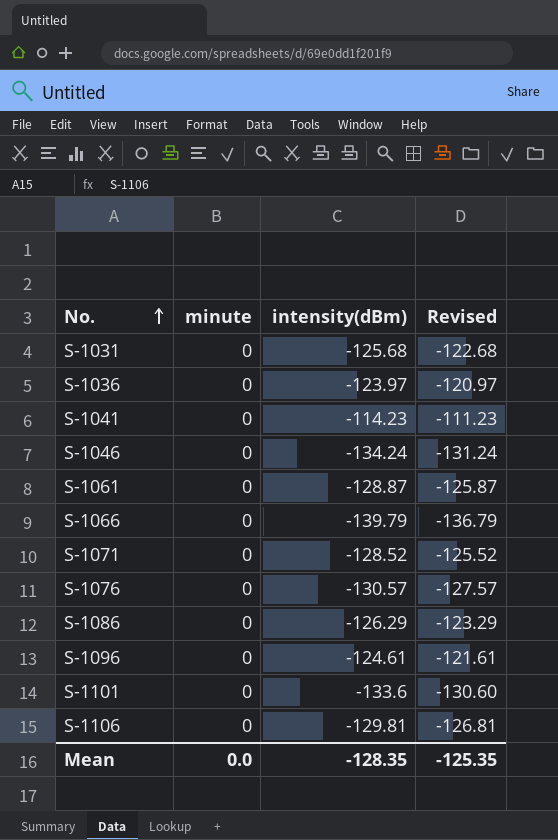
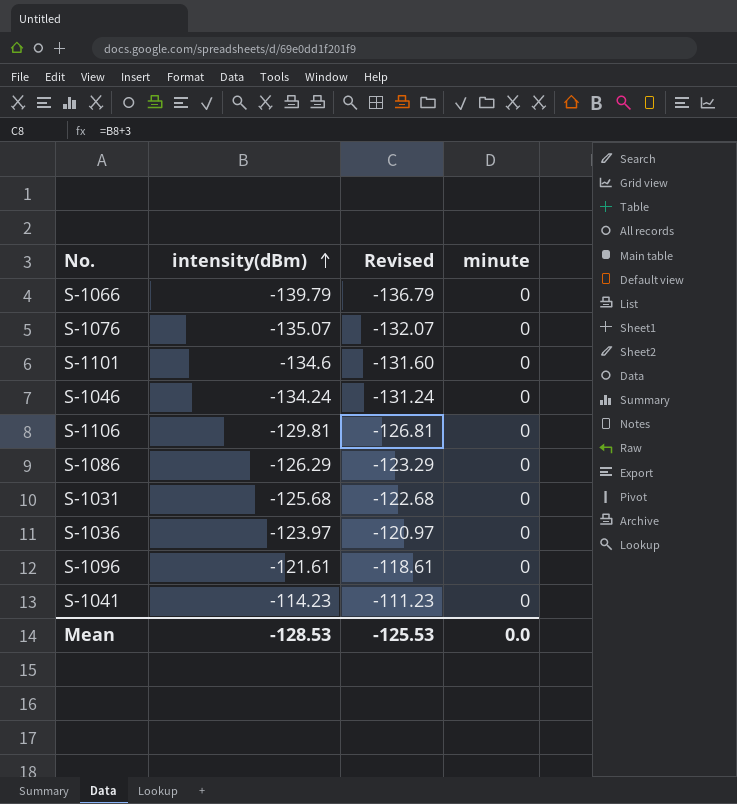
row order: No. ascending -> intensity(dBm) ascending
column minute | position: 2 -> 4
row S-1061: 0 | -128.87 | -125.87 -> none
row S-1071: 0 | -128.52 | -125.52 -> none
S-1076 | intensity(dBm): -130.57 -> -135.07
S-1076 | Revised: -127.57 -> -132.07
S-1101 | intensity(dBm): -133.6 -> -134.6
S-1101 | Revised: -130.60 -> -131.60
S-1096 | intensity(dBm): -124.61 -> -121.61
S-1096 | Revised: -121.61 -> -118.61
Mean | intensity(dBm): -128.35 -> -128.53
Mean | Revised: -125.35 -> -125.53

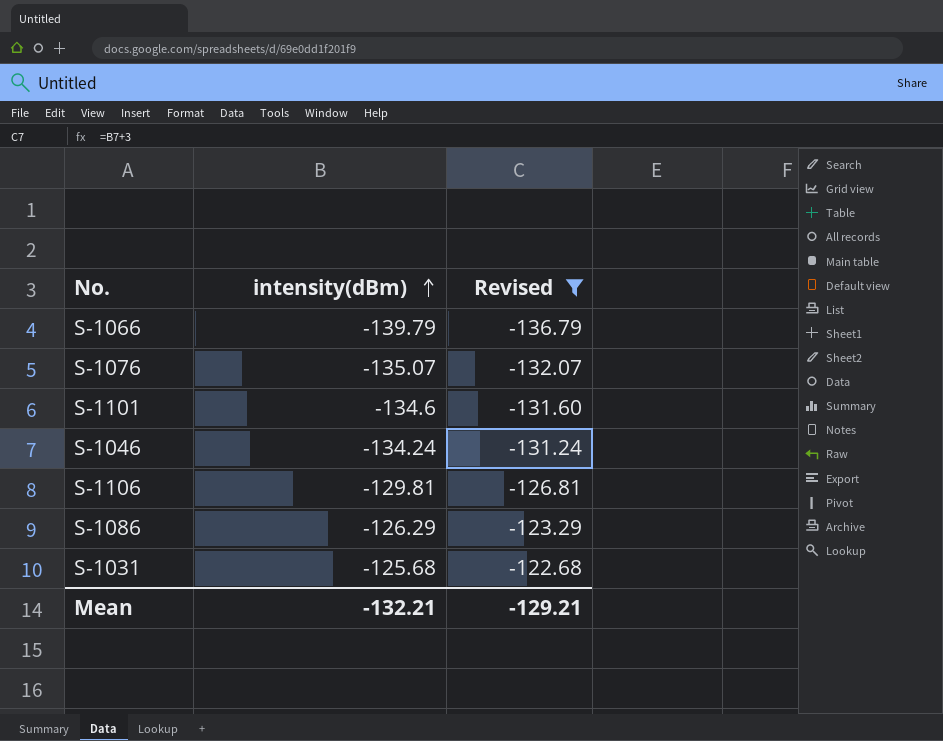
filter: none -> Revised <= -122.68
column minute | position: 4 -> none
Mean | intensity(dBm): -128.53 -> -132.21
Mean | Revised: -125.53 -> -129.21

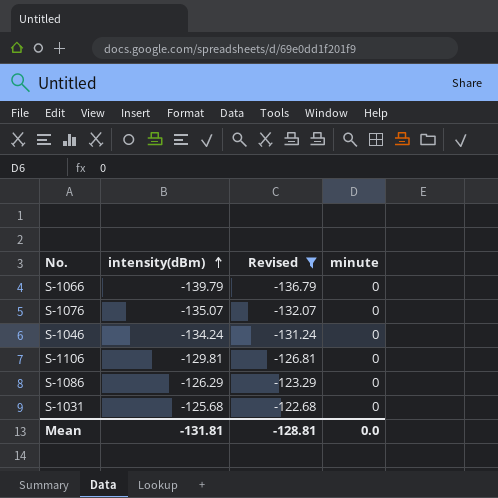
column minute | position: none -> 4
row S-1101: -134.6 | -131.60 -> none
Mean | intensity(dBm): -132.21 -> -131.81
Mean | Revised: -129.21 -> -128.81

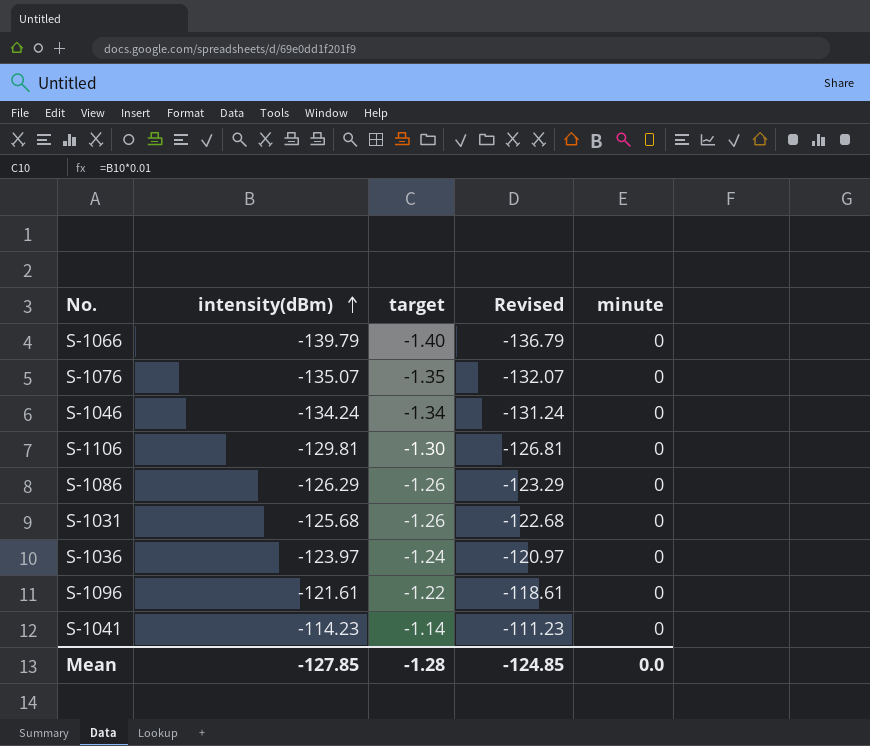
filter: Revised <= -122.68 -> none
column target | formula: none -> [intensity(dBm)] * 0.01
Mean | intensity(dBm): -131.81 -> -127.85
Mean | Revised: -128.81 -> -124.85

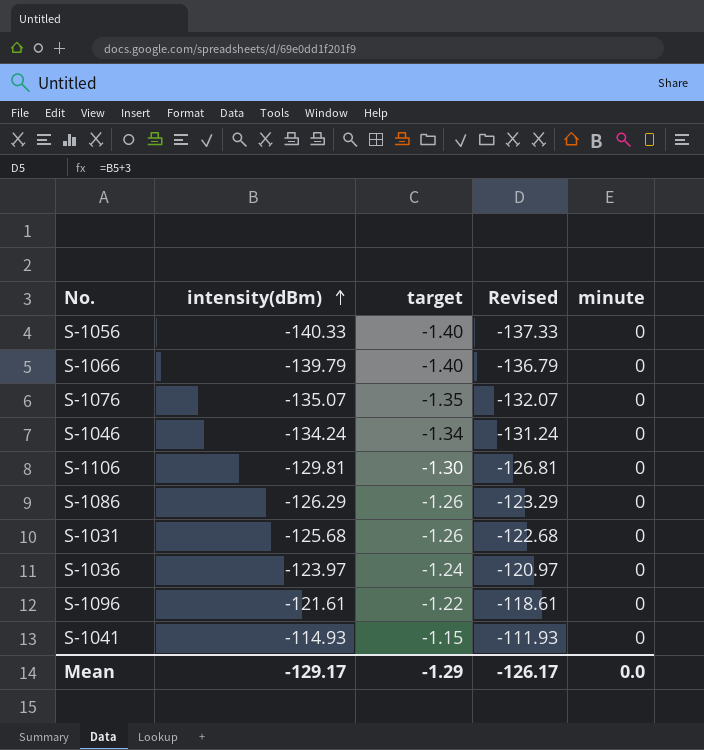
row S-1056: none -> -140.33 | -1.40 | -137.33 | 0
S-1041 | intensity(dBm): -114.23 -> -114.93
S-1041 | target: -1.14 -> -1.15
S-1041 | Revised: -111.23 -> -111.93
Mean | intensity(dBm): -127.85 -> -129.17
Mean | target: -1.28 -> -1.29
Mean | Revised: -124.85 -> -126.17

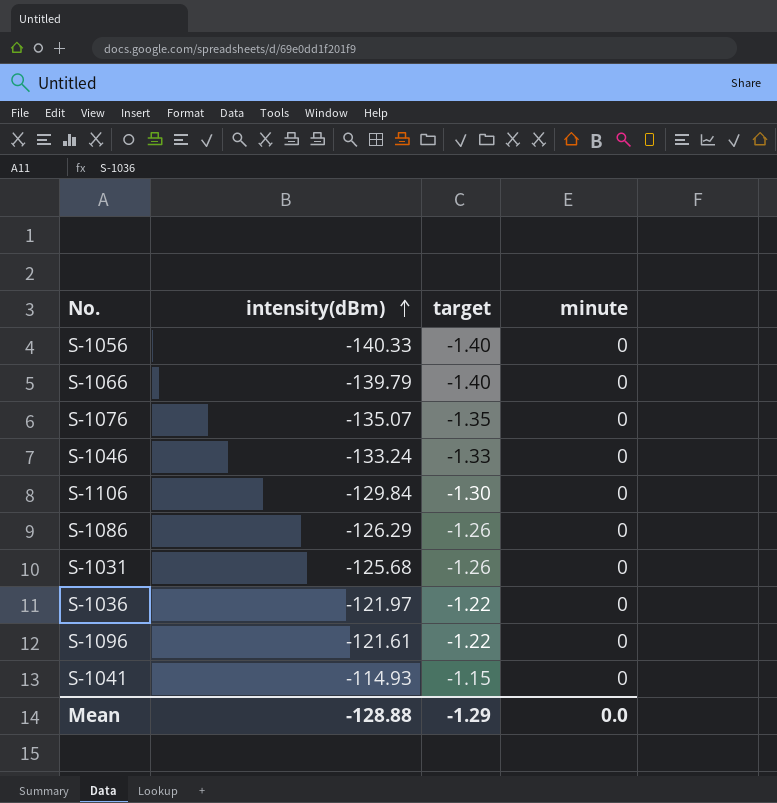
column Revised | formula: [intensity(dBm)] + 3 -> none
S-1046 | intensity(dBm): -134.24 -> -133.24
S-1046 | target: -1.34 -> -1.33
S-1106 | intensity(dBm): -129.81 -> -129.84
S-1036 | intensity(dBm): -123.97 -> -121.97
S-1036 | target: -1.24 -> -1.22
Mean | intensity(dBm): -129.17 -> -128.88

